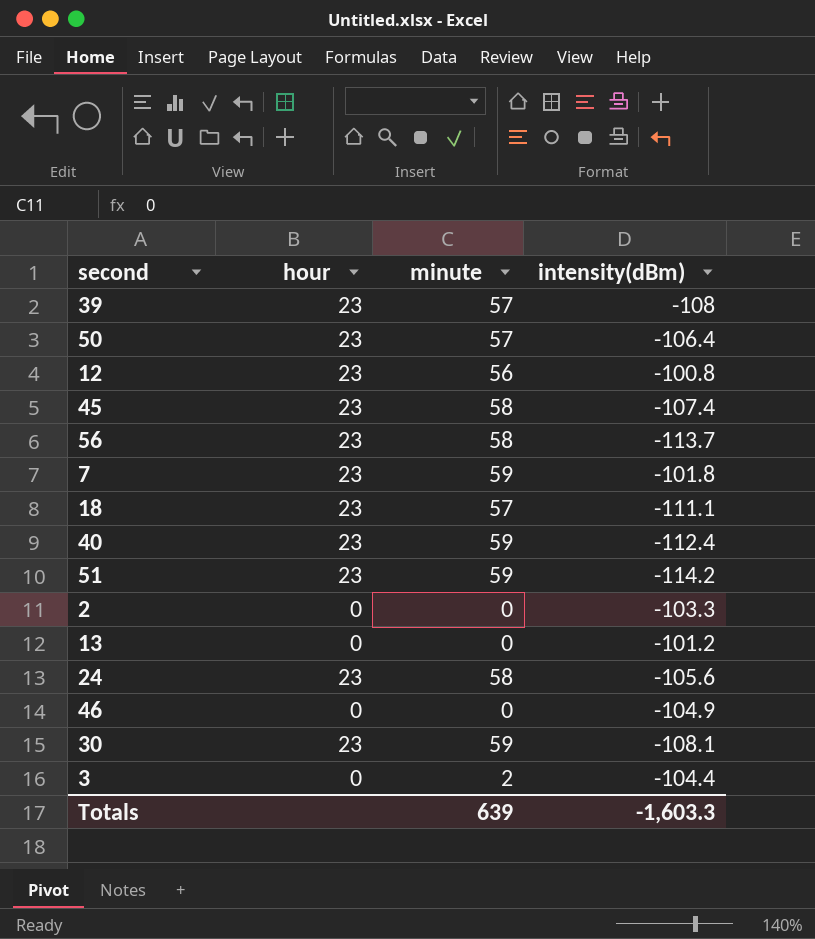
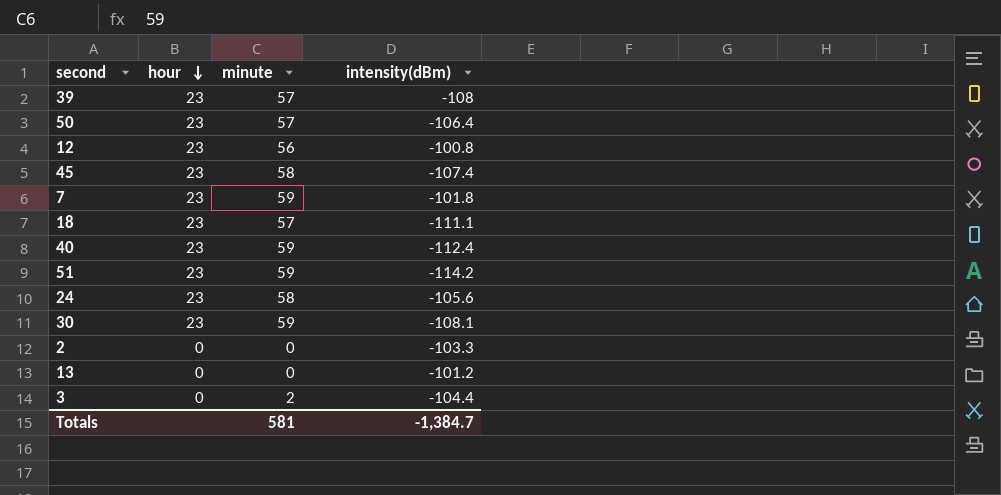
row order: none -> hour descending
row 56: 23 | 58 | -113.7 -> none
row 46: 0 | 0 | -104.9 -> none
Totals | minute: 639 -> 581
Totals | intensity(dBm): -1,603.3 -> -1,384.7

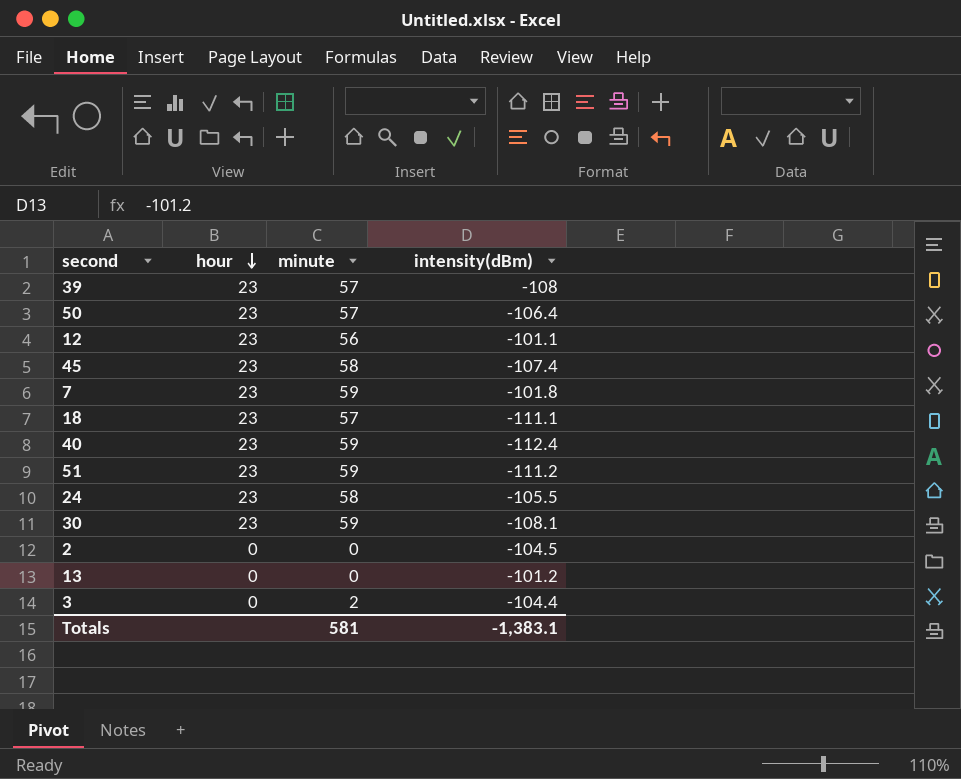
12 | intensity(dBm): -100.8 -> -101.1
51 | intensity(dBm): -114.2 -> -111.2
24 | intensity(dBm): -105.6 -> -105.5
2 | intensity(dBm): -103.3 -> -104.5
Totals | intensity(dBm): -1,384.7 -> -1,383.1

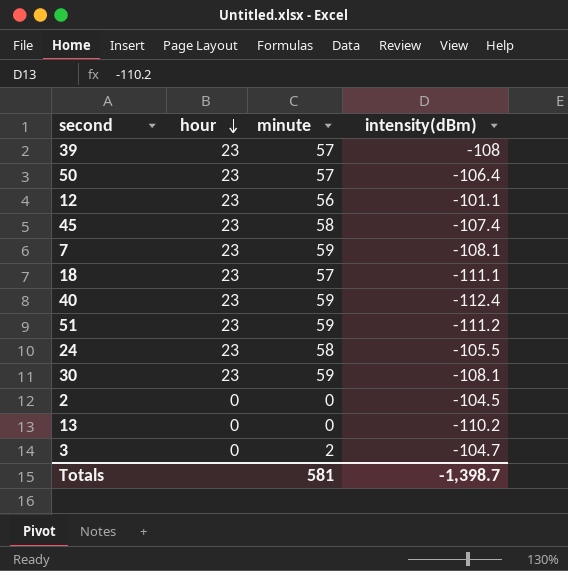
7 | intensity(dBm): -101.8 -> -108.1
13 | intensity(dBm): -101.2 -> -110.2
3 | intensity(dBm): -104.4 -> -104.7
Totals | intensity(dBm): -1,383.1 -> -1,398.7

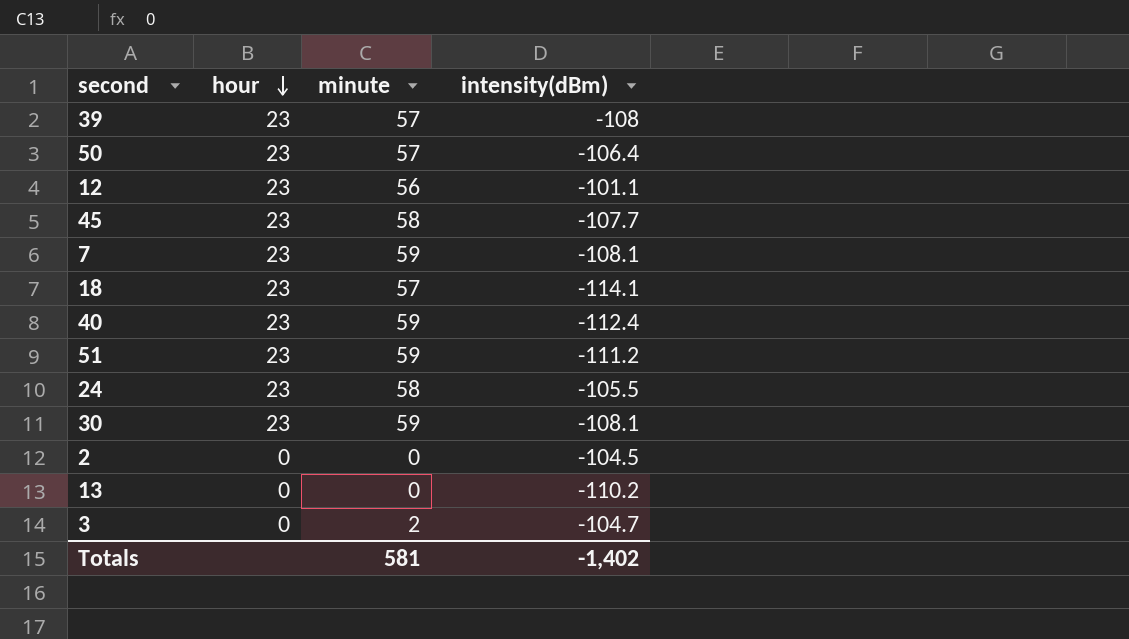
45 | intensity(dBm): -107.4 -> -107.7
18 | intensity(dBm): -111.1 -> -114.1
Totals | intensity(dBm): -1,398.7 -> -1,402

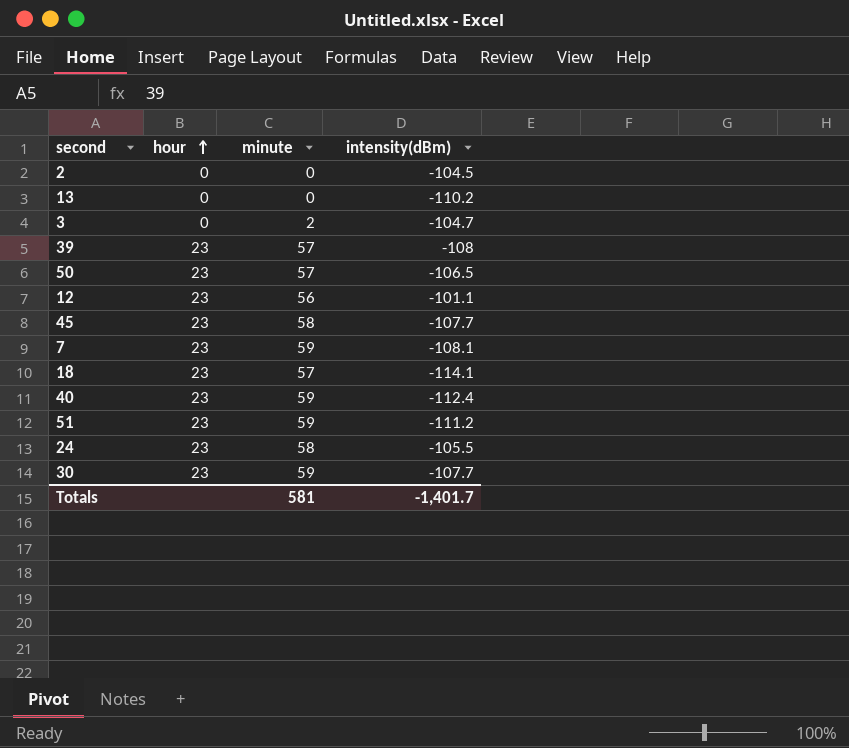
row order: hour descending -> hour ascending
50 | intensity(dBm): -106.4 -> -106.5
30 | intensity(dBm): -108.1 -> -107.7
Totals | intensity(dBm): -1,402 -> -1,401.7

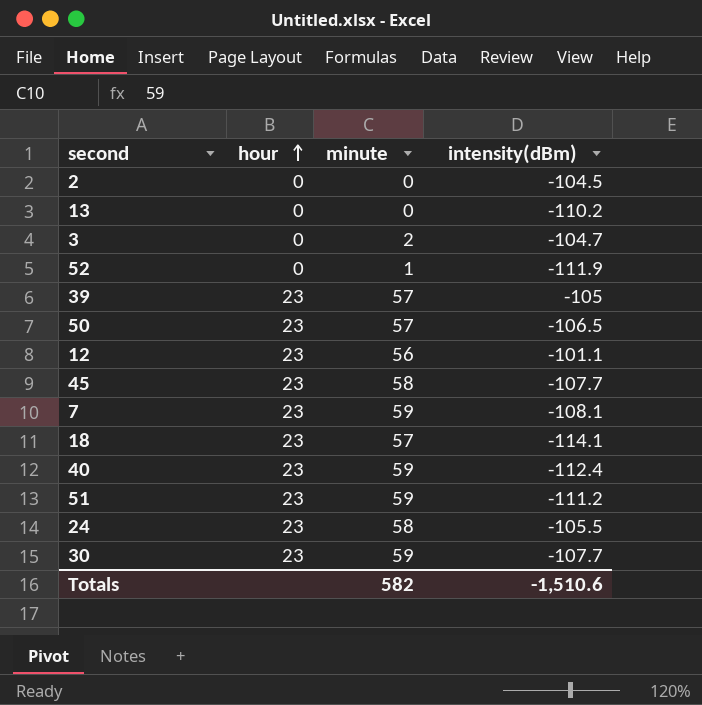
row 52: none -> 0 | 1 | -111.9
39 | intensity(dBm): -108 -> -105
Totals | minute: 581 -> 582
Totals | intensity(dBm): -1,401.7 -> -1,510.6

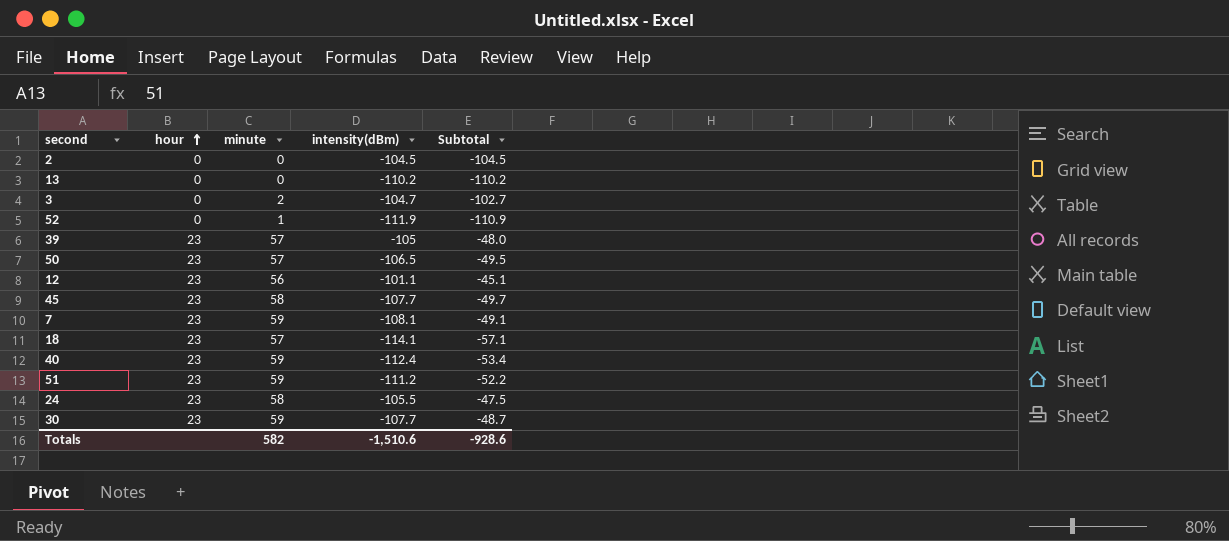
column Subtotal | formula: none -> [minute] + [intensity(dBm)]

